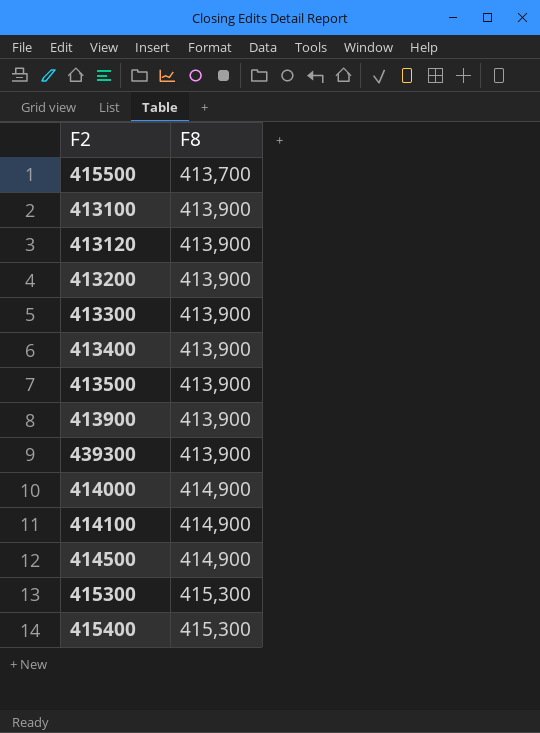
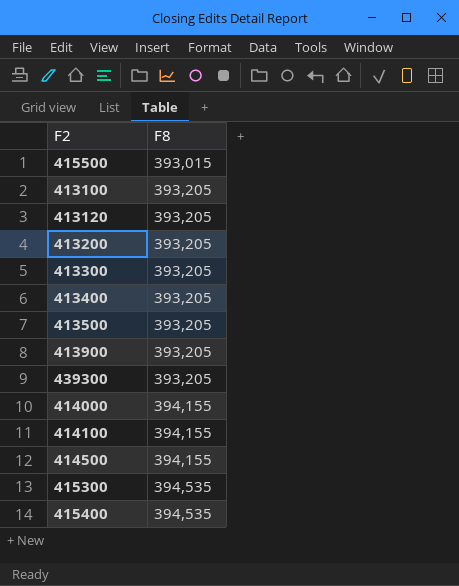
415500 | F8: 413,700 -> 393,015
413100 | F8: 413,900 -> 393,205
413120 | F8: 413,900 -> 393,205
413200 | F8: 413,900 -> 393,205
413300 | F8: 413,900 -> 393,205
413400 | F8: 413,900 -> 393,205
413500 | F8: 413,900 -> 393,205
413900 | F8: 413,900 -> 393,205
439300 | F8: 413,900 -> 393,205
414000 | F8: 414,900 -> 394,155
414100 | F8: 414,900 -> 394,155
414500 | F8: 414,900 -> 394,155
415300 | F8: 415,300 -> 394,535
415400 | F8: 415,300 -> 394,535

